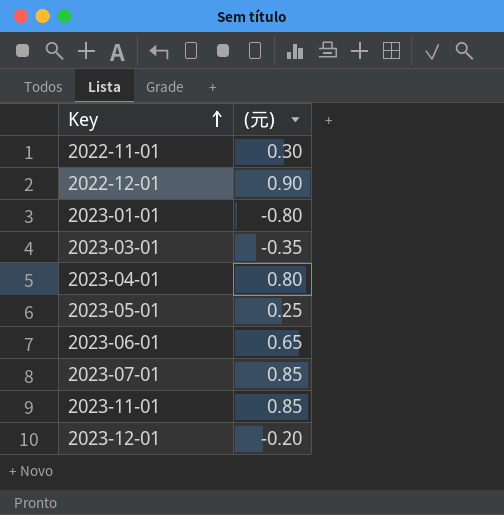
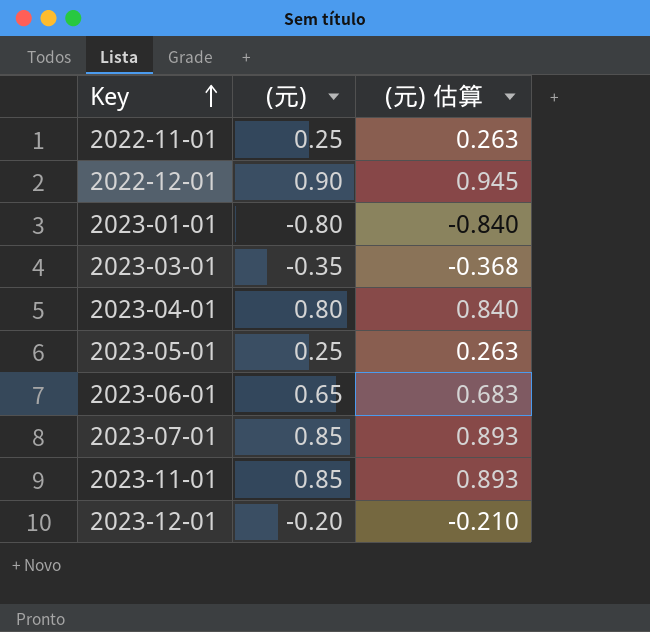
column (元) 估算 | formula: none -> [(元)] * 1.05
2022-11-01 | (元): 0.30 -> 0.25

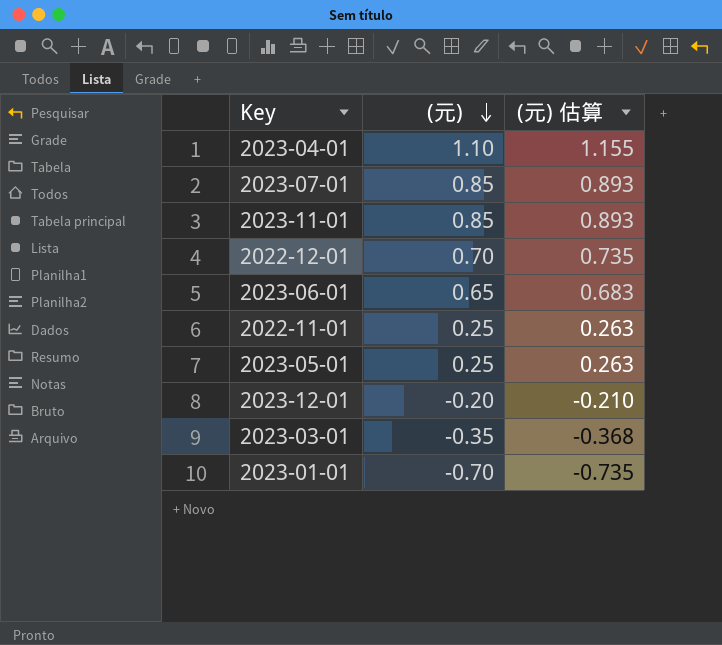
row order: Key ascending -> (元) descending
2023-04-01 | (元): 0.80 -> 1.10
2023-04-01 | (元) 估算: 0.840 -> 1.155
2022-12-01 | (元): 0.90 -> 0.70
2022-12-01 | (元) 估算: 0.945 -> 0.735
2023-01-01 | (元): -0.80 -> -0.70
2023-01-01 | (元) 估算: -0.840 -> -0.735

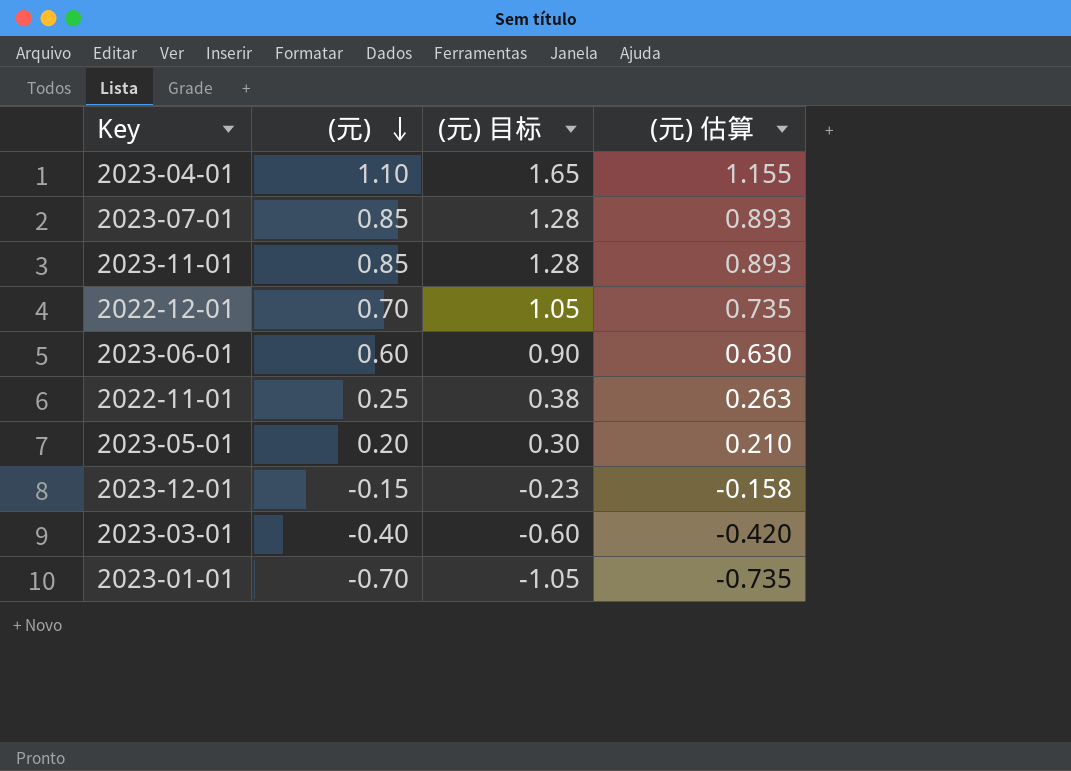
column (元) 目标 | formula: none -> [(元)] * 1.5
2023-06-01 | (元): 0.65 -> 0.60
2023-06-01 | (元) 估算: 0.683 -> 0.630
2023-05-01 | (元): 0.25 -> 0.20
2023-05-01 | (元) 估算: 0.263 -> 0.210
2023-12-01 | (元): -0.20 -> -0.15
2023-12-01 | (元) 估算: -0.210 -> -0.158
2023-03-01 | (元): -0.35 -> -0.40
2023-03-01 | (元) 估算: -0.368 -> -0.420

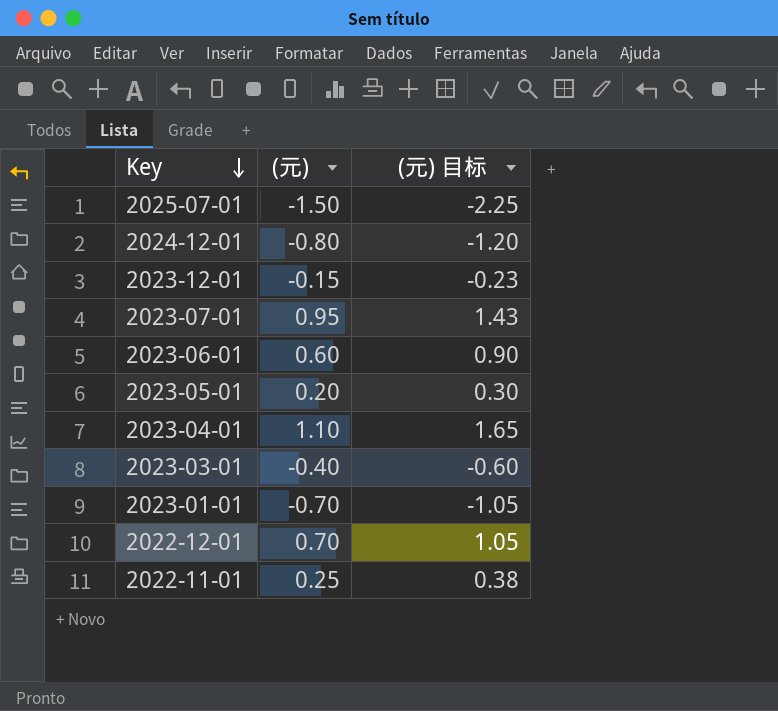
row order: (元) descending -> Key descending
column (元) 估算 | formula: [(元)] * 1.05 -> none
row 2023-11-01: 0.85 | 1.28 | 0.893 -> none
row 2025-07-01: none -> -1.50 | -2.25
row 2024-12-01: none -> -0.80 | -1.20
2023-07-01 | (元): 0.85 -> 0.95
2023-07-01 | (元) 目标: 1.28 -> 1.43

